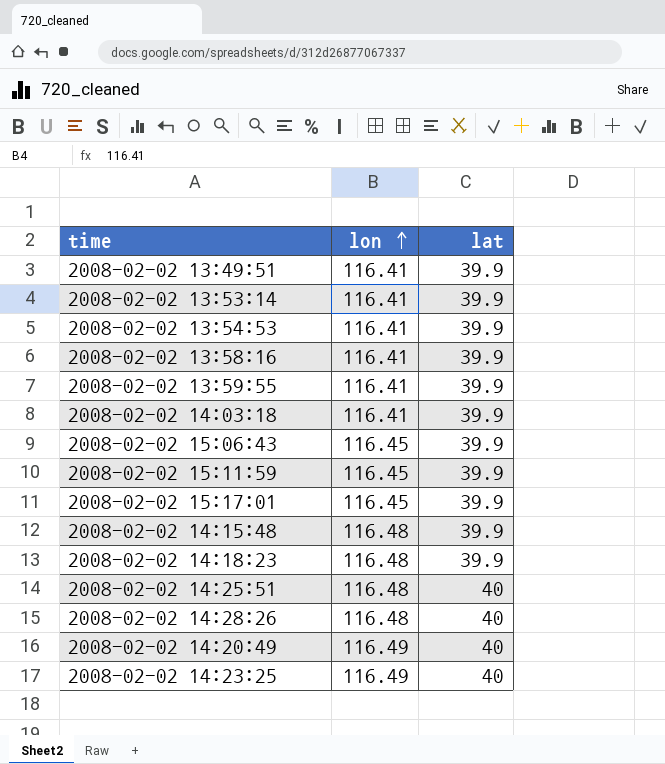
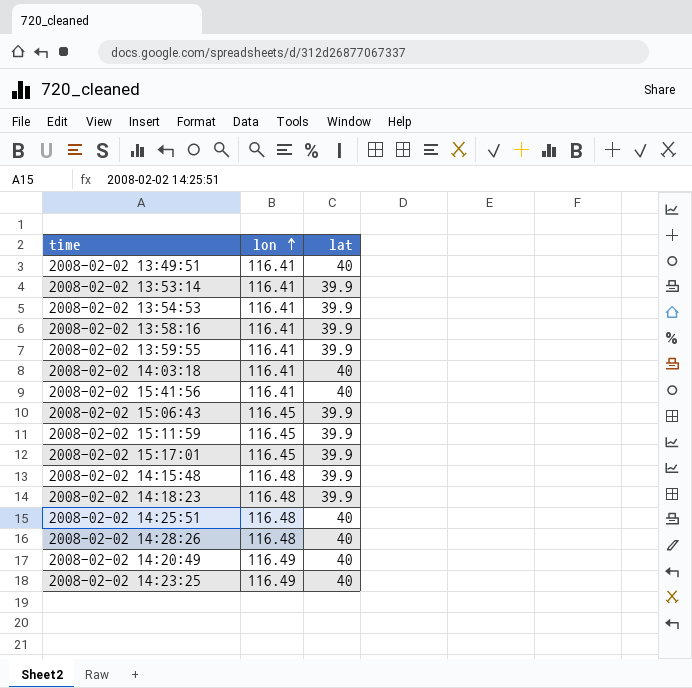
2008-02-02 13:49:51 | lat: 39.9 -> 40
2008-02-02 14:03:18 | lat: 39.9 -> 40
row 2008-02-02 15:41:56: none -> 116.41 | 40

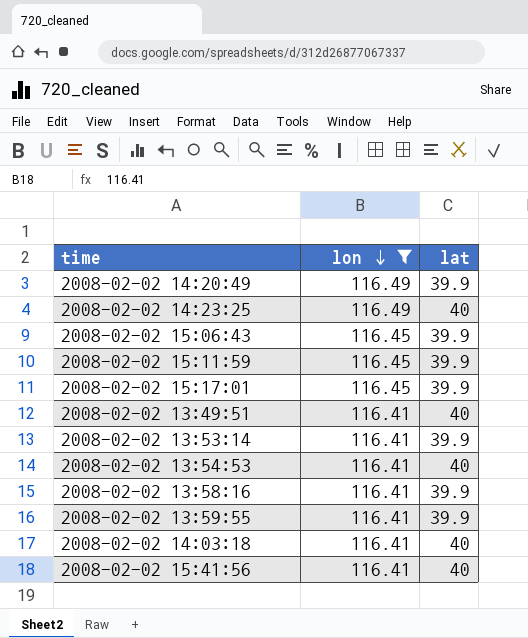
filter: none -> lon != 116.48
row order: lon ascending -> lon descending
2008-02-02 14:20:49 | lat: 40 -> 39.9
2008-02-02 13:54:53 | lat: 39.9 -> 40

